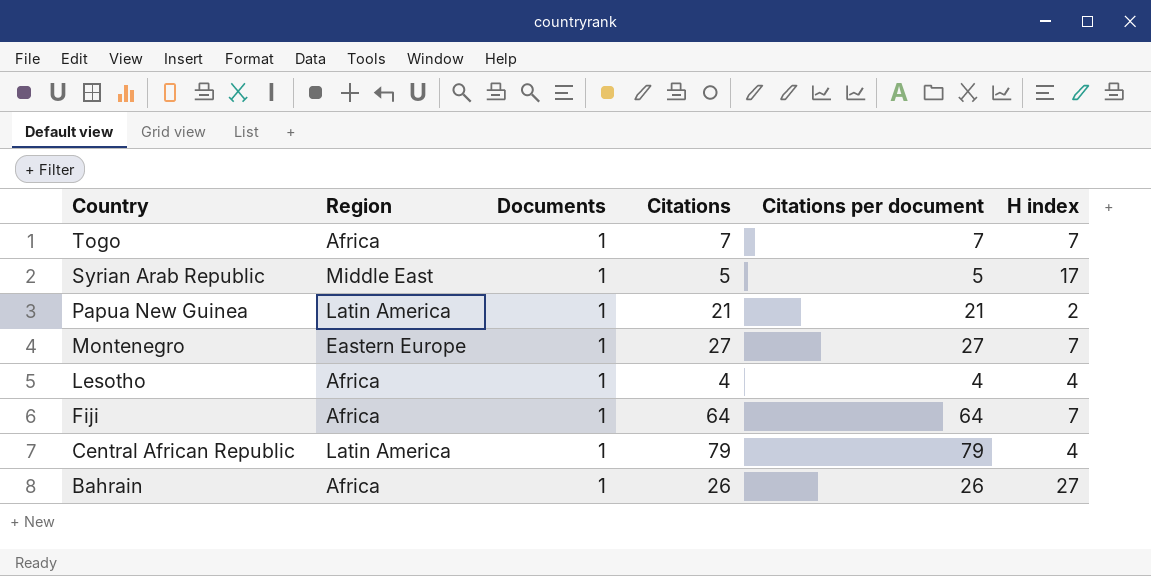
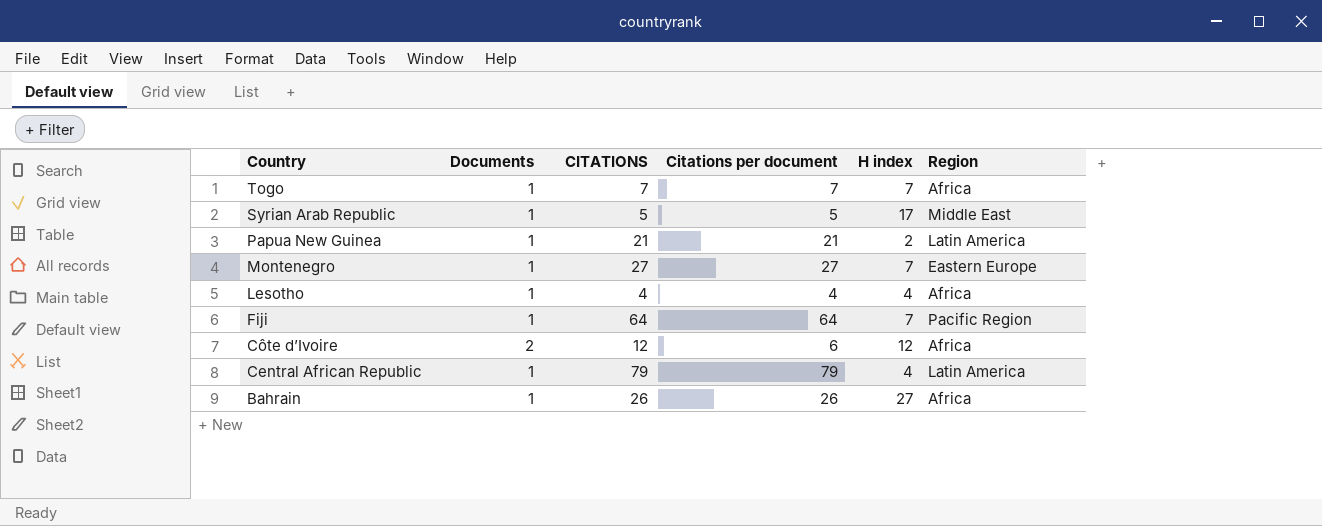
column name: Citations -> CITATIONS
column Region | position: 2 -> 6
Fiji | Region: Africa -> Pacific Region
row Côte d’Ivoire: none -> 2 | 12 | 6 | 12 | Africa

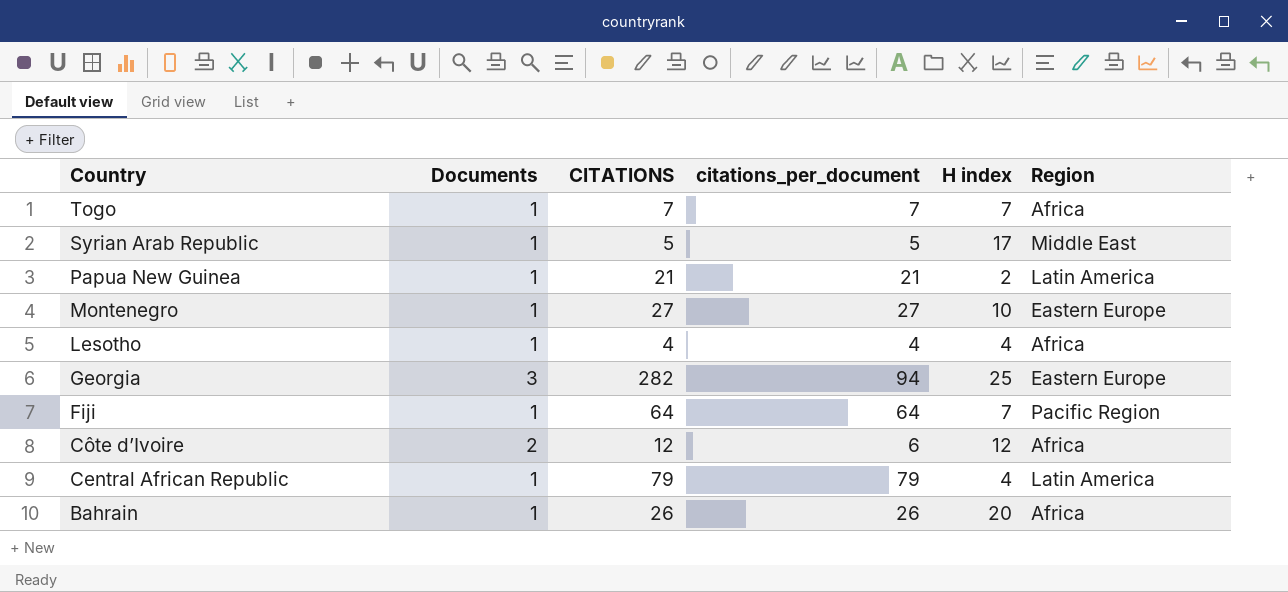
column name: Citations per document -> citations_per_document
Montenegro | H index: 7 -> 10
row Georgia: none -> 3 | 282 | 94 | 25 | Eastern Europe
Bahrain | H index: 27 -> 20

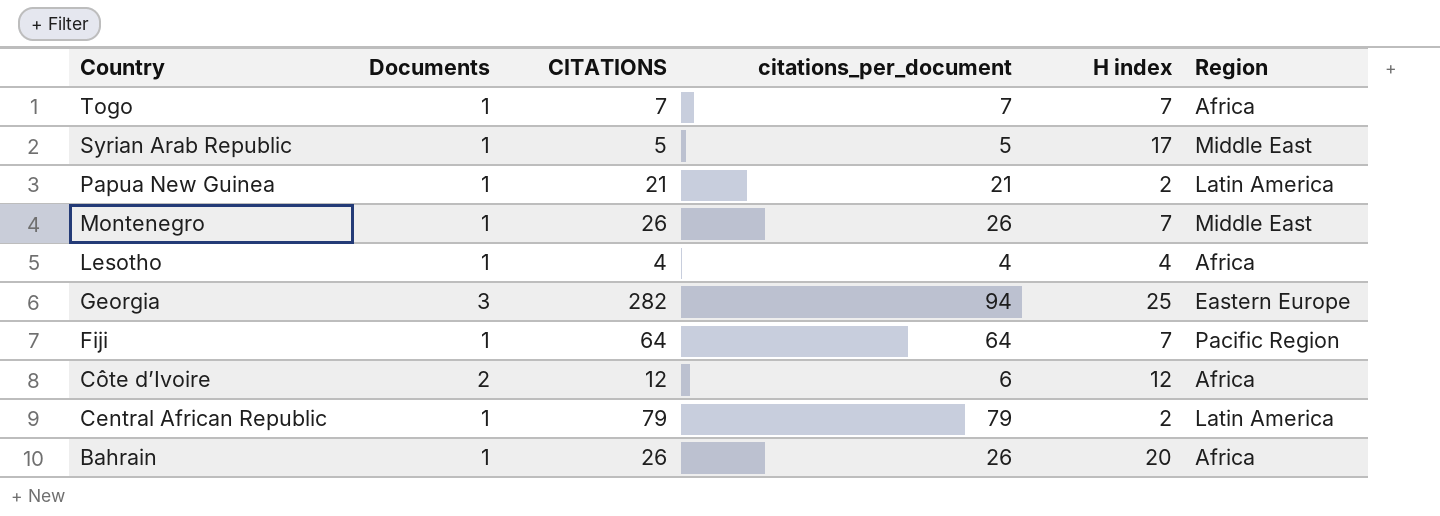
Montenegro | CITATIONS: 27 -> 26
Montenegro | citations_per_document: 27 -> 26
Montenegro | H index: 10 -> 7
Montenegro | Region: Eastern Europe -> Middle East
Central African Republic | H index: 4 -> 2

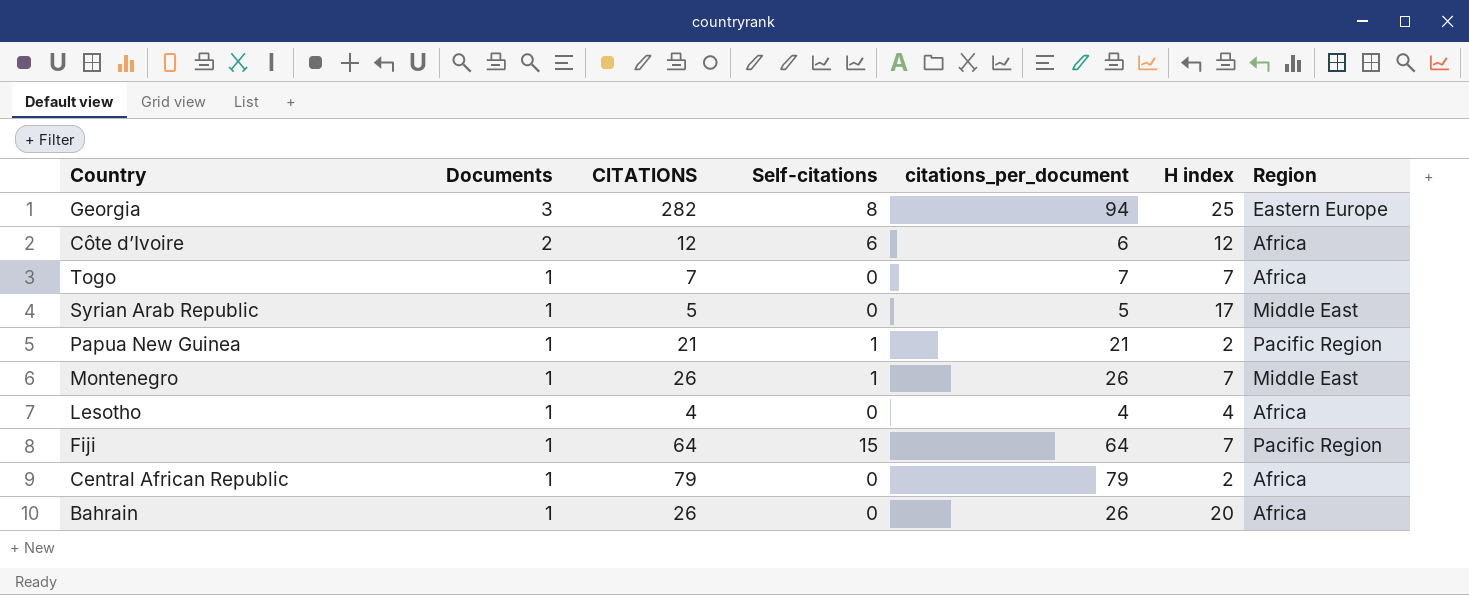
row order: Country descending -> Documents descending
column Self-citations | position: none -> 4
Papua New Guinea | Region: Latin America -> Pacific Region
Central African Republic | Region: Latin America -> Africa

